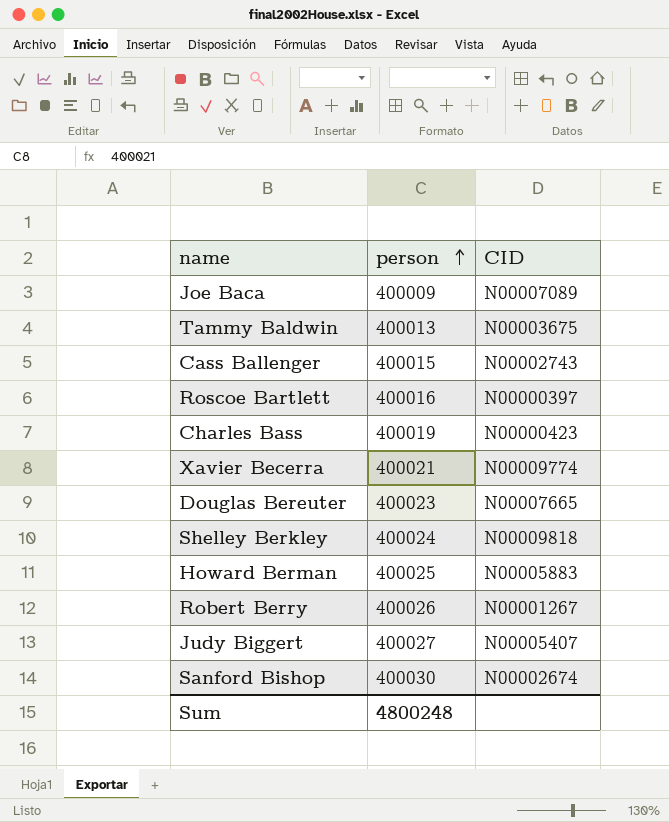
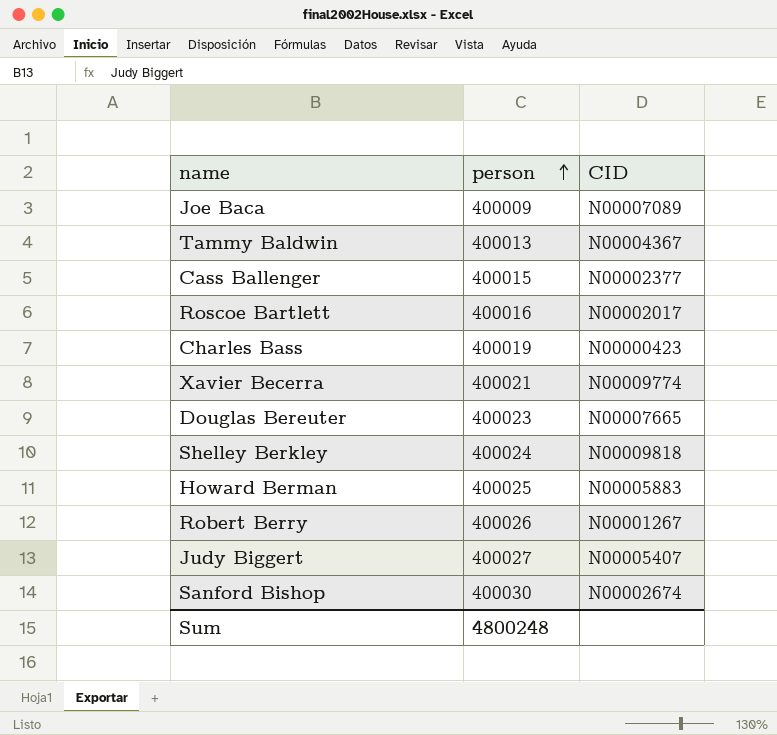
Tammy Baldwin | CID: N00003675 -> N00004367
Cass Ballenger | CID: N00002743 -> N00002377
Roscoe Bartlett | CID: N00000397 -> N00002017

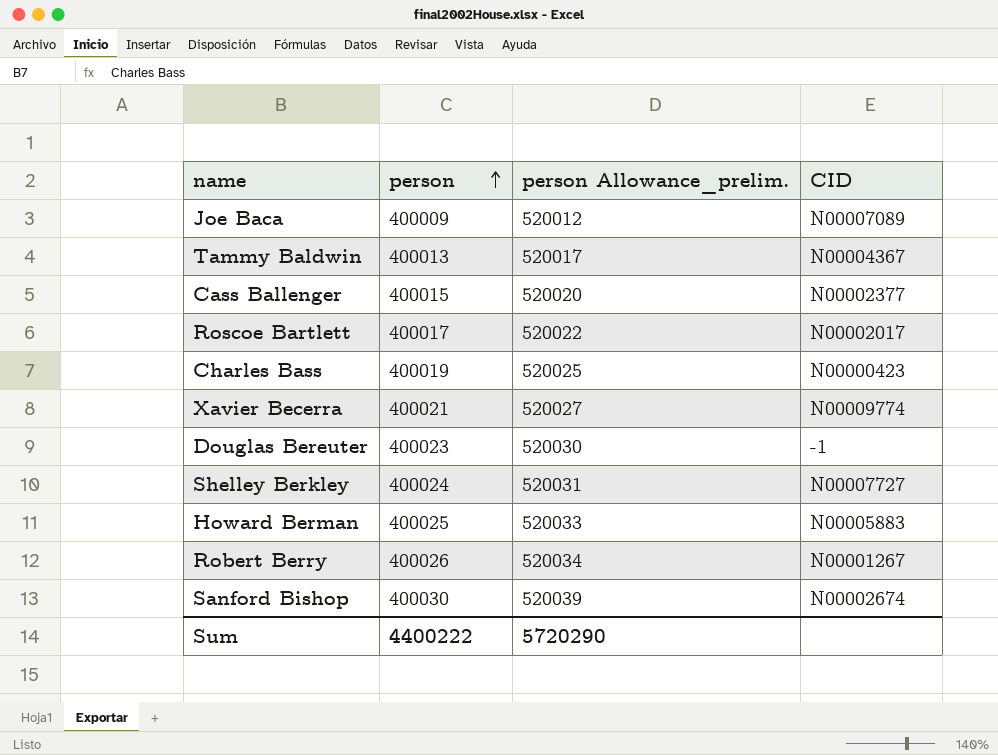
column person Allowance_prelim. | formula: none -> [person] * 1.3
row Judy Biggert: 400027 | N00005407 -> none
Roscoe Bartlett | person: 400016 -> 400017
Douglas Bereuter | CID: N00007665 -> -1
Shelley Berkley | CID: N00009818 -> N00007727
Sum | person: 4800248 -> 4400222

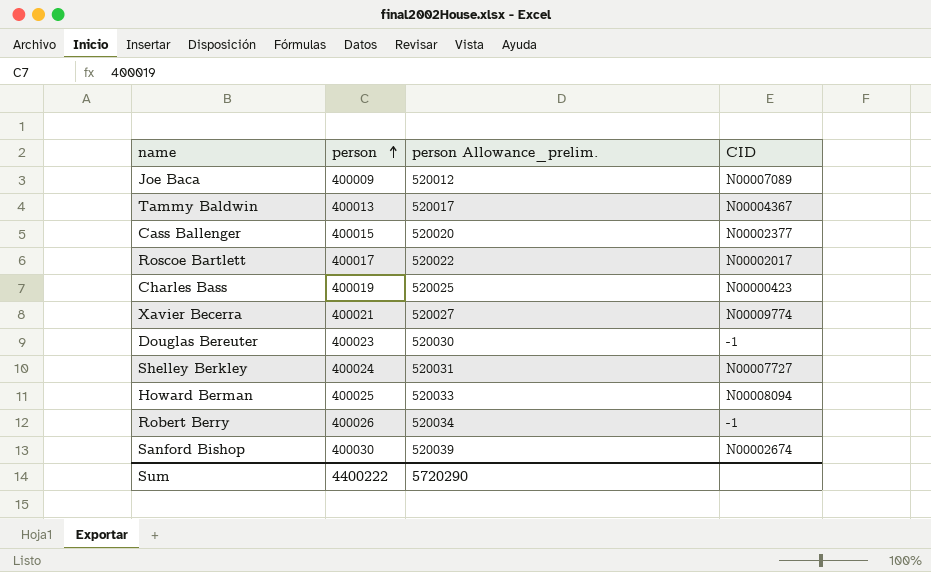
Howard Berman | CID: N00005883 -> N00008094
Robert Berry | CID: N00001267 -> -1

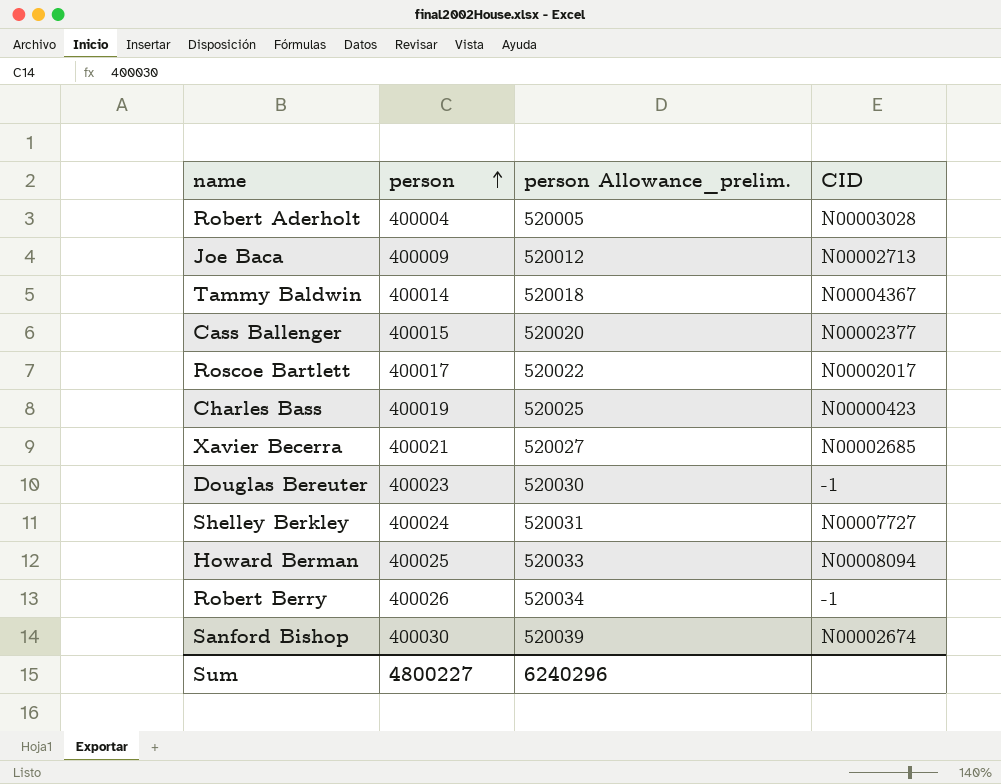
row Robert Aderholt: none -> 400004 | 520005 | N00003028
Joe Baca | CID: N00007089 -> N00002713
Tammy Baldwin | person: 400013 -> 400014
Tammy Baldwin | person Allowance_prelim.: 520017 -> 520018
Xavier Becerra | CID: N00009774 -> N00002685
Sum | person: 4400222 -> 4800227
Sum | person Allowance_prelim.: 5720290 -> 6240296

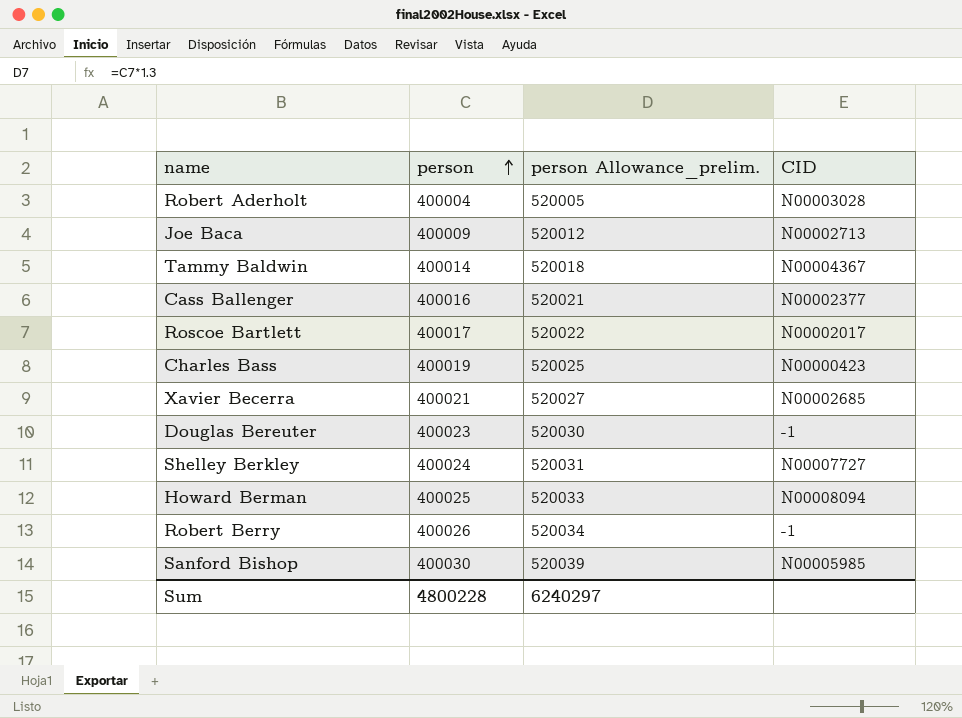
Cass Ballenger | person: 400015 -> 400016
Cass Ballenger | person Allowance_prelim.: 520020 -> 520021
Sanford Bishop | CID: N00002674 -> N00005985
Sum | person: 4800227 -> 4800228
Sum | person Allowance_prelim.: 6240296 -> 6240297

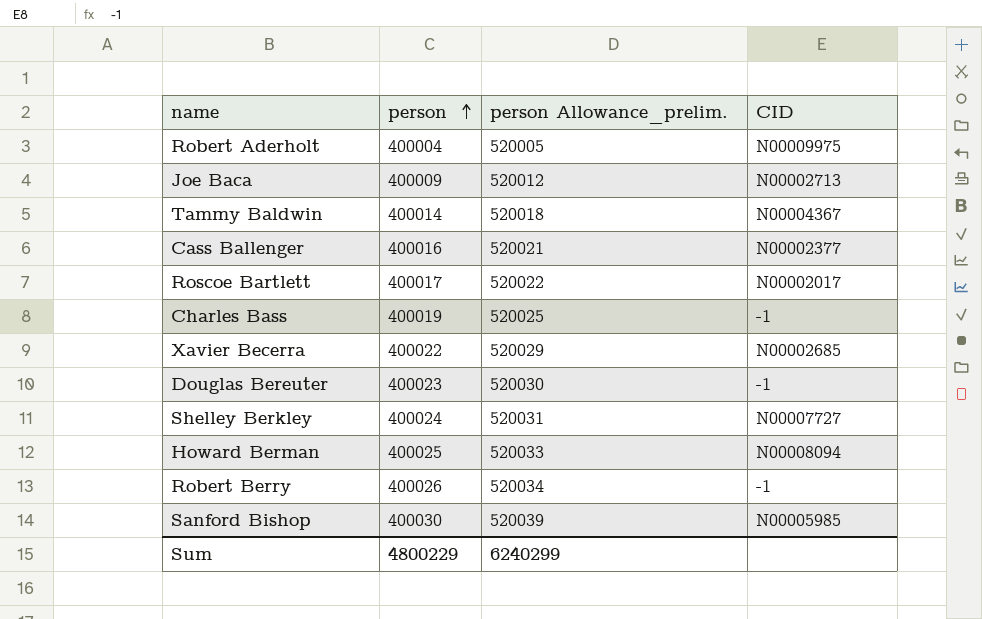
Robert Aderholt | CID: N00003028 -> N00009975
Charles Bass | CID: N00000423 -> -1
Xavier Becerra | person: 400021 -> 400022
Xavier Becerra | person Allowance_prelim.: 520027 -> 520029
Sum | person: 4800228 -> 4800229
Sum | person Allowance_prelim.: 6240297 -> 6240299

